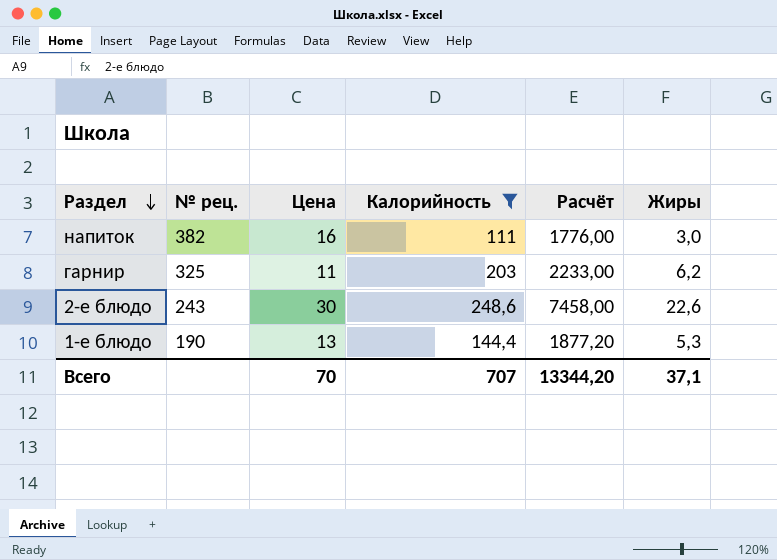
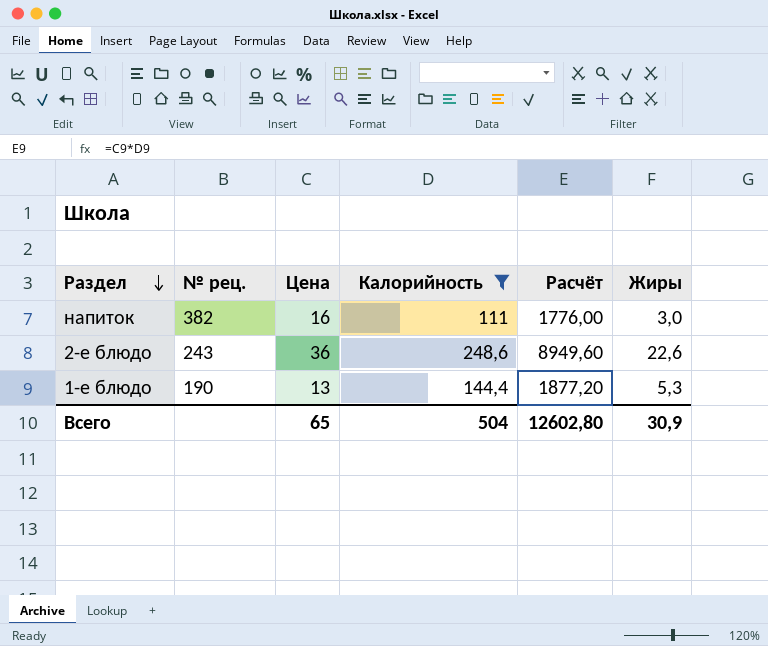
row гарнир: 325 | 11 | 203 | 2233,00 | 6,2 -> none
2-е блюдо | Цена: 30 -> 36
2-е блюдо | Расчёт: 7458,00 -> 8949,60
Всего | Цена: 70 -> 65
Всего | Калорийность: 707 -> 504
Всего | Расчёт: 13344,20 -> 12602,80
Всего | Жиры: 37,1 -> 30,9

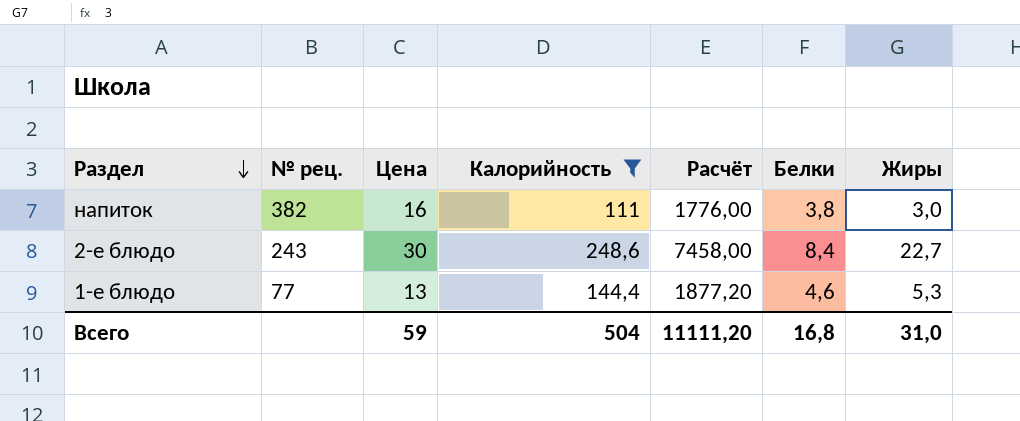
column Белки | position: none -> 6
2-е блюдо | Цена: 36 -> 30
2-е блюдо | Расчёт: 8949,60 -> 7458,00
2-е блюдо | Жиры: 22,6 -> 22,7
1-е блюдо | № рец.: 190 -> 77
Всего | Цена: 65 -> 59
Всего | Расчёт: 12602,80 -> 11111,20
Всего | Жиры: 30,9 -> 31,0

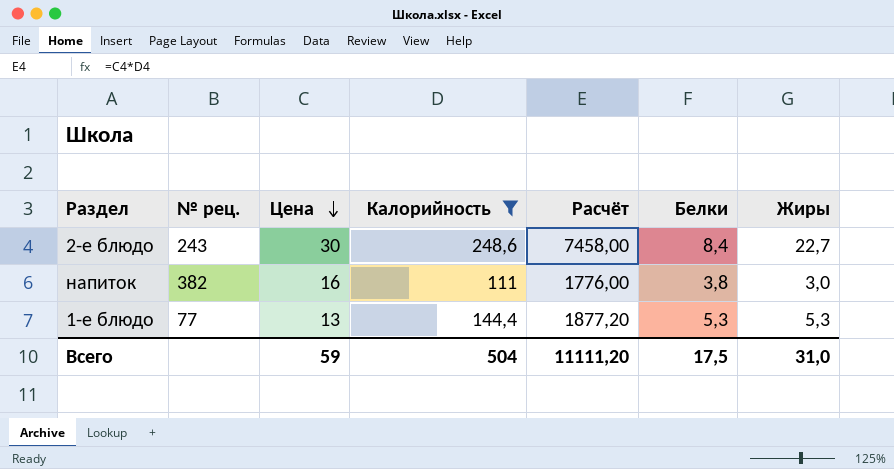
row order: Раздел descending -> Цена descending
1-е блюдо | Белки: 4,6 -> 5,3
Всего | Белки: 16,8 -> 17,5

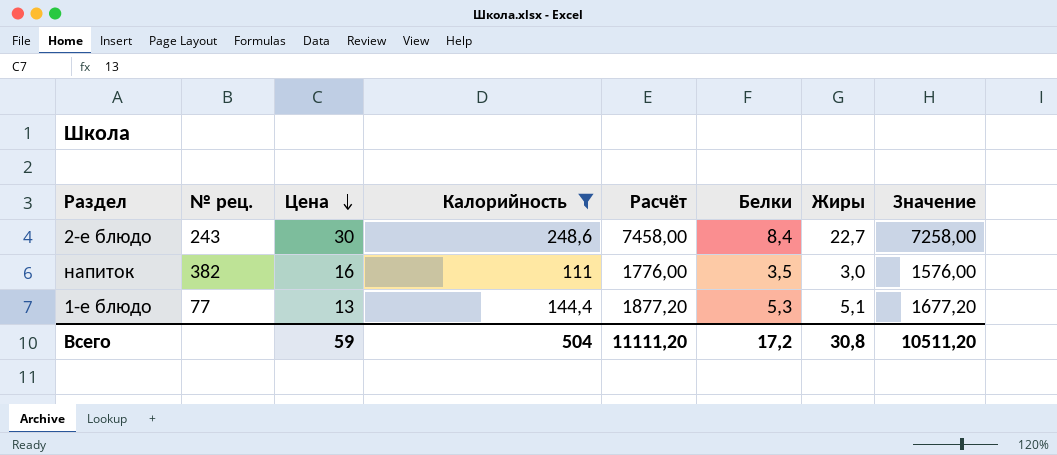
column Значение | formula: none -> [Расчёт] - 200
напиток | Белки: 3,8 -> 3,5
1-е блюдо | Жиры: 5,3 -> 5,1
Всего | Белки: 17,5 -> 17,2
Всего | Жиры: 31,0 -> 30,8

